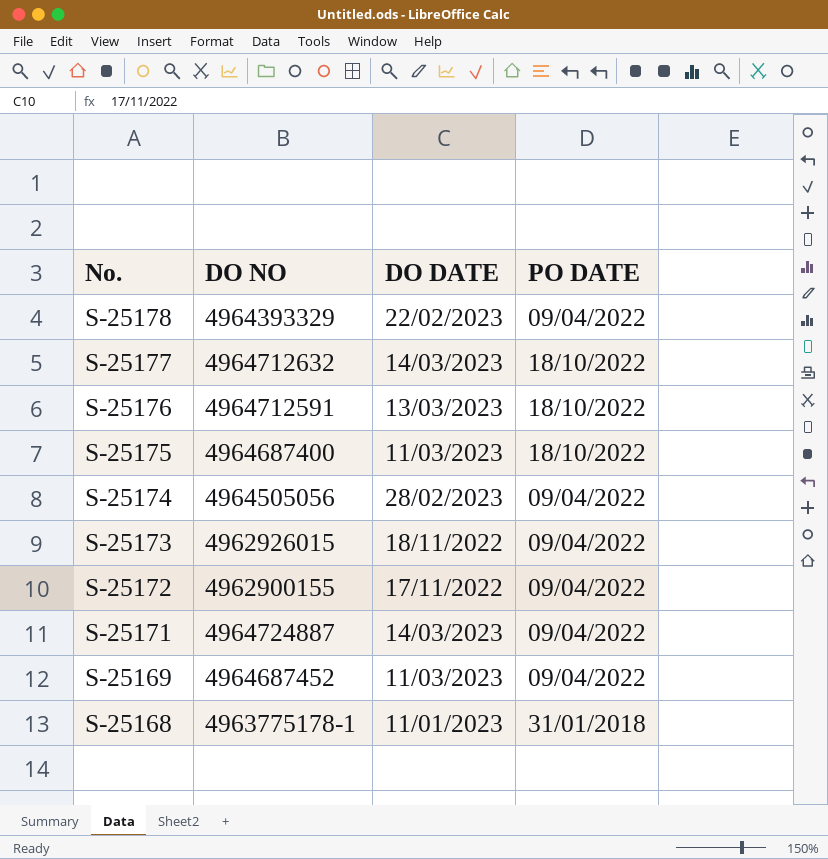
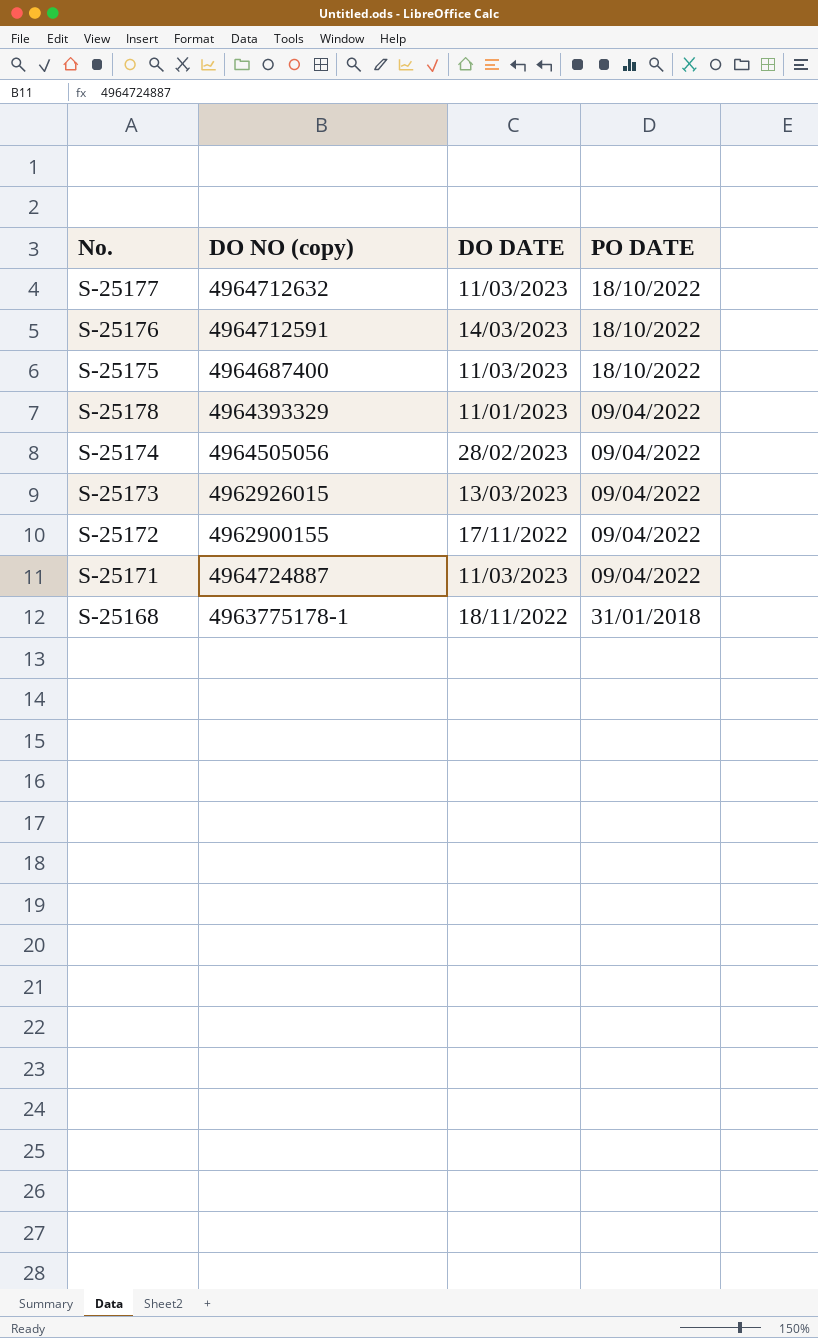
row order: No. descending -> PO DATE descending
column name: DO NO -> DO NO (copy)
row S-25169: 4964687452 | 11/03/2023 | 09/04/2022 -> none
S-25177 | DO DATE: 14/03/2023 -> 11/03/2023
S-25176 | DO DATE: 13/03/2023 -> 14/03/2023
S-25178 | DO DATE: 22/02/2023 -> 11/01/2023
S-25173 | DO DATE: 18/11/2022 -> 13/03/2023
S-25171 | DO DATE: 14/03/2023 -> 11/03/2023
S-25168 | DO DATE: 11/01/2023 -> 18/11/2022

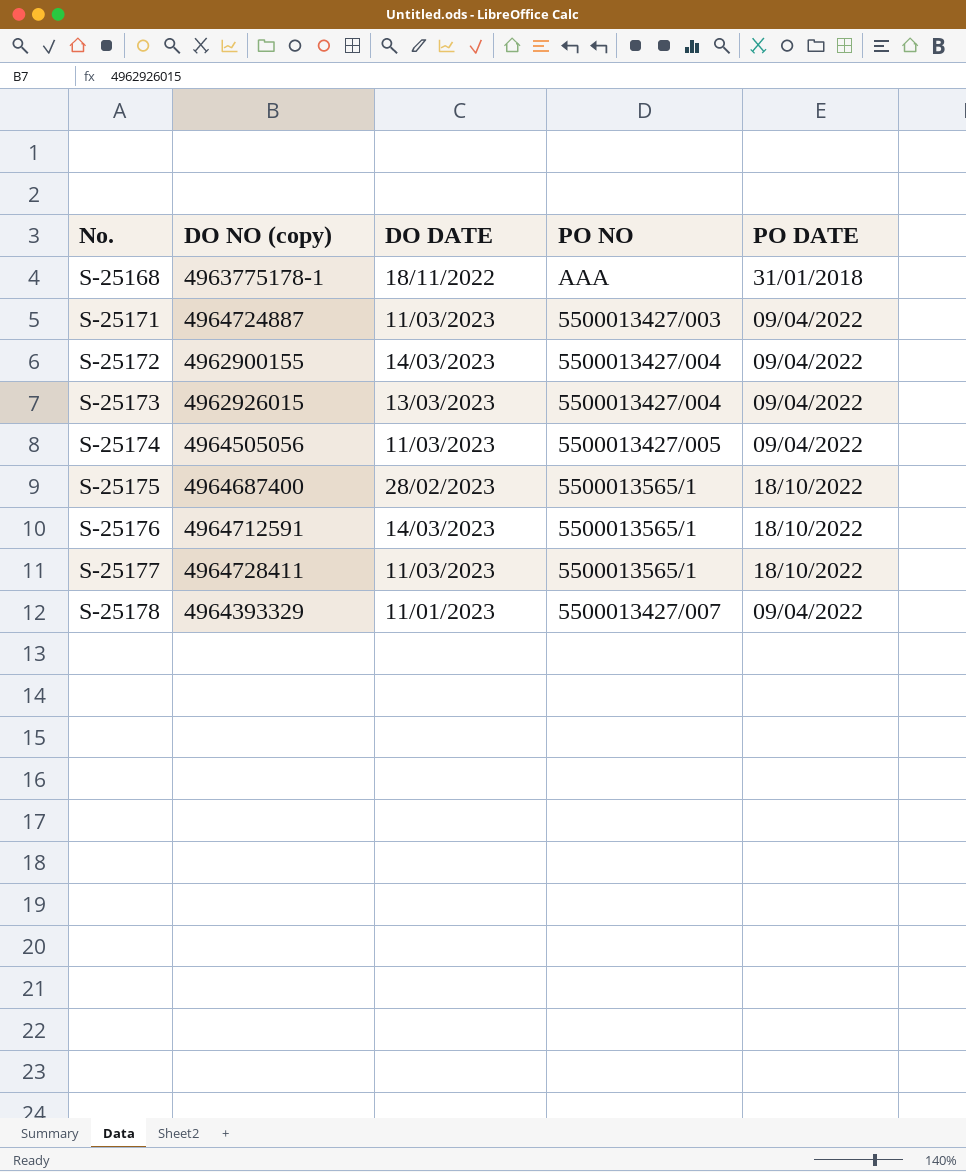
row order: PO DATE descending -> No. ascending
column PO NO | position: none -> 4
S-25172 | DO DATE: 17/11/2022 -> 14/03/2023
S-25174 | DO DATE: 28/02/2023 -> 11/03/2023
S-25175 | DO DATE: 11/03/2023 -> 28/02/2023
S-25177 | DO NO (copy): 4964712632 -> 4964728411

